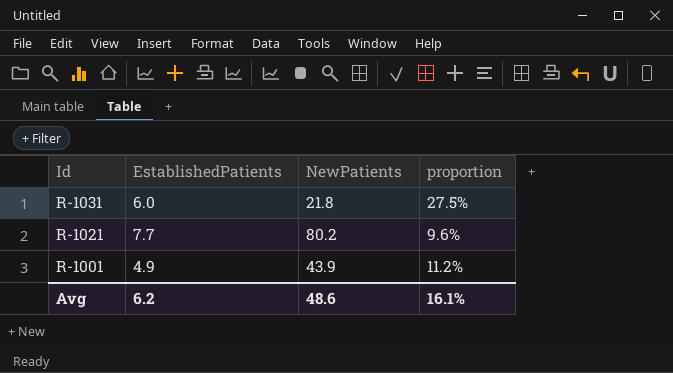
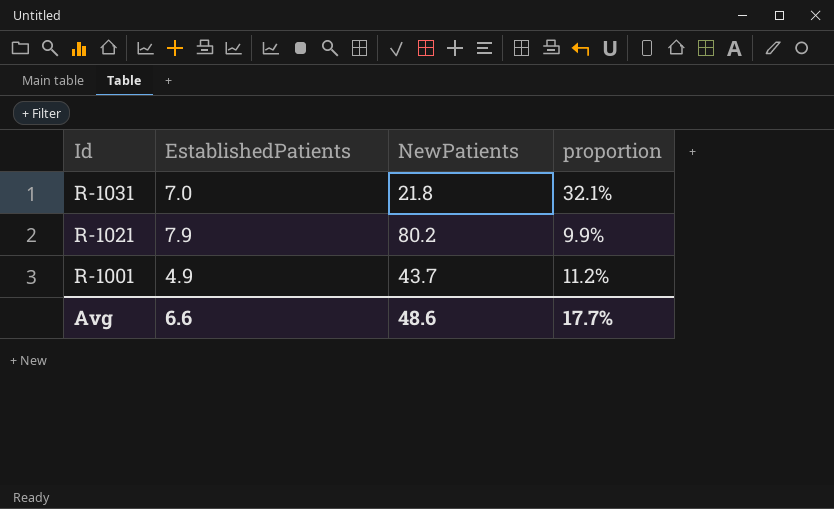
R-1031 | EstablishedPatients: 6.0 -> 7.0
R-1031 | proportion: 27.5% -> 32.1%
R-1021 | EstablishedPatients: 7.7 -> 7.9
R-1021 | proportion: 9.6% -> 9.9%
R-1001 | NewPatients: 43.9 -> 43.7
Avg | EstablishedPatients: 6.2 -> 6.6
Avg | proportion: 16.1% -> 17.7%

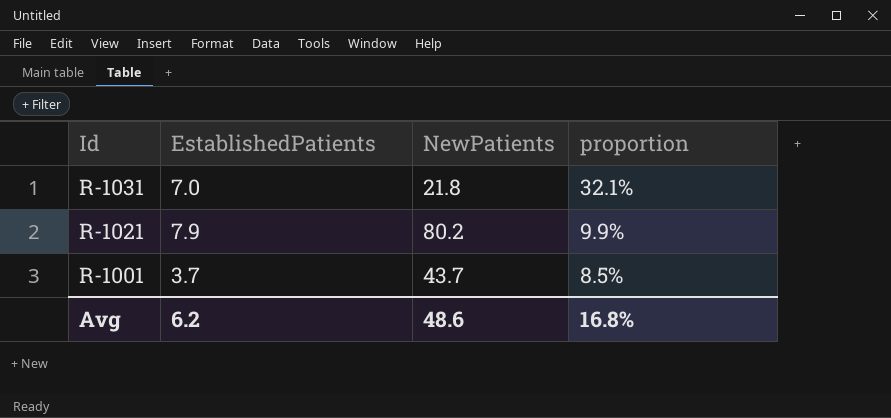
R-1001 | EstablishedPatients: 4.9 -> 3.7
R-1001 | proportion: 11.2% -> 8.5%
Avg | EstablishedPatients: 6.6 -> 6.2
Avg | proportion: 17.7% -> 16.8%

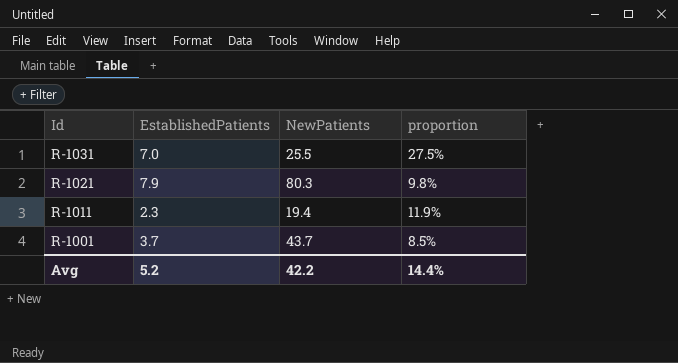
R-1031 | NewPatients: 21.8 -> 25.5
R-1031 | proportion: 32.1% -> 27.5%
R-1021 | NewPatients: 80.2 -> 80.3
R-1021 | proportion: 9.9% -> 9.8%
row R-1011: none -> 2.3 | 19.4 | 11.9%
Avg | EstablishedPatients: 6.2 -> 5.2
Avg | NewPatients: 48.6 -> 42.2
Avg | proportion: 16.8% -> 14.4%

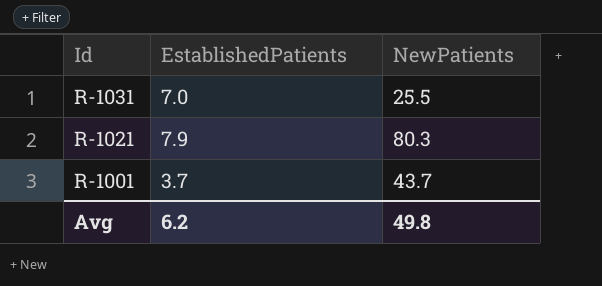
column proportion | formula: [EstablishedPatients] / [NewPatients] -> none
row R-1011: 2.3 | 19.4 | 11.9% -> none
Avg | EstablishedPatients: 5.2 -> 6.2
Avg | NewPatients: 42.2 -> 49.8

